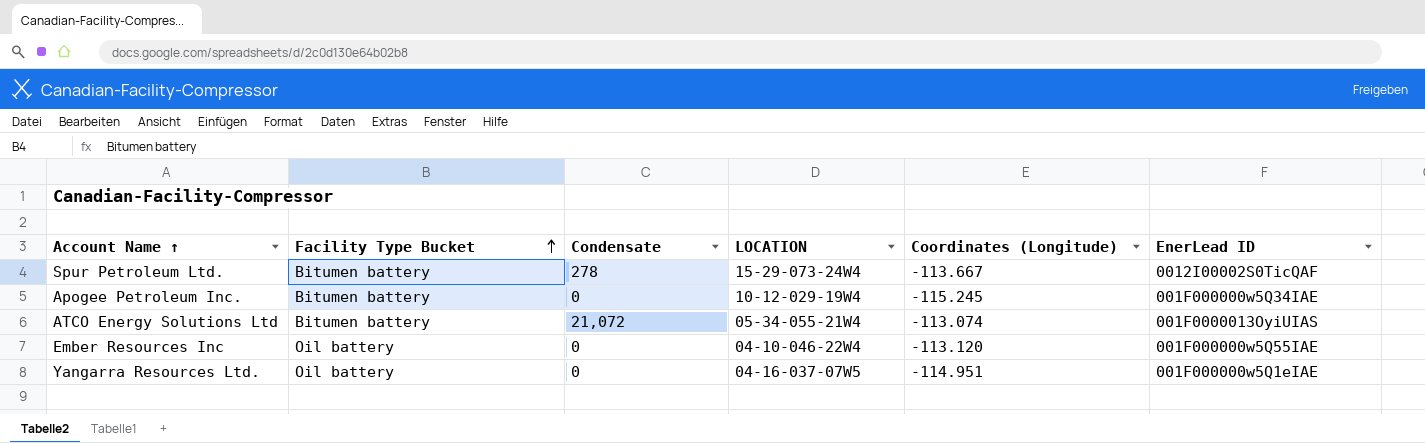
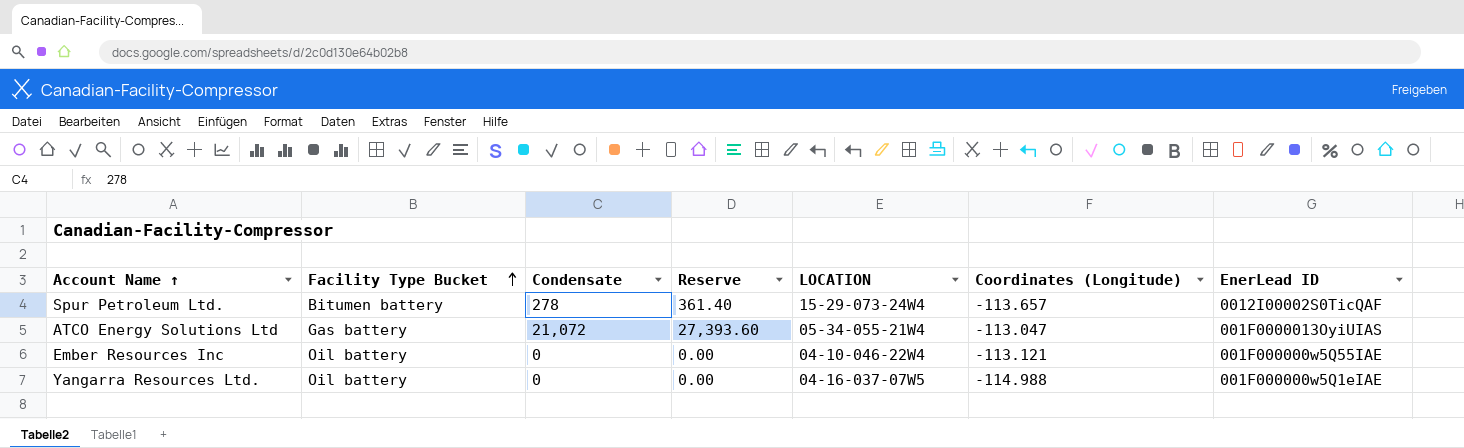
column Reserve | formula: none -> [Condensate] * 1.3
row Apogee Petroleum Inc.: Bitumen battery | 0 | 10-12-029-19W4 | -115.245 | 001F000000w5Q34IAE -> none
Spur Petroleum Ltd. | Coordinates (Longitude): -113.667 -> -113.657
ATCO Energy Solutions Ltd | Facility Type Bucket: Bitumen battery -> Gas battery
ATCO Energy Solutions Ltd | Coordinates (Longitude): -113.074 -> -113.047
Ember Resources Inc | Coordinates (Longitude): -113.120 -> -113.121
Yangarra Resources Ltd. | Coordinates (Longitude): -114.951 -> -114.988

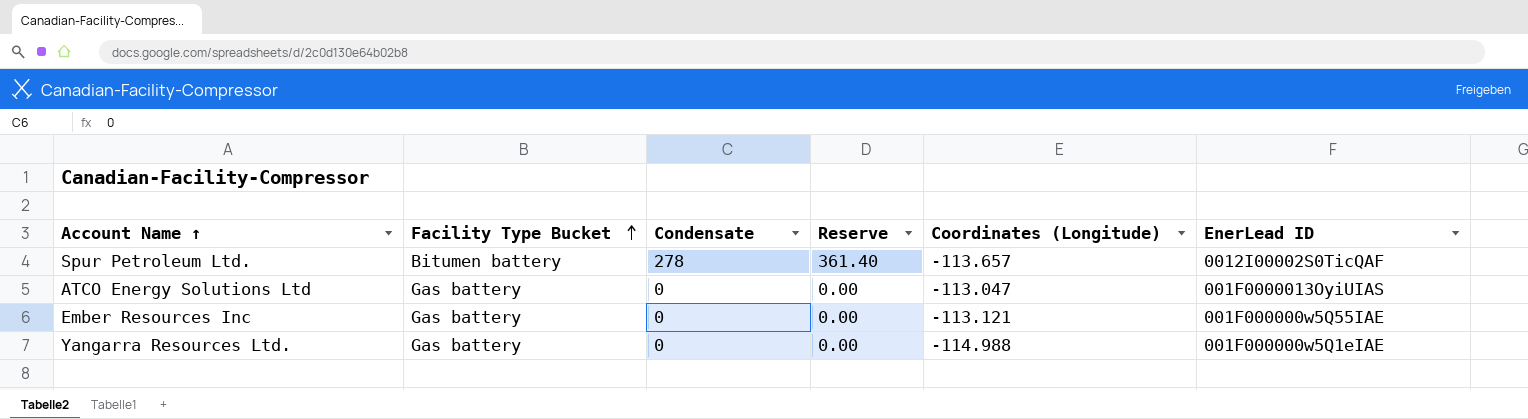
column LOCATION | position: 5 -> none
ATCO Energy Solutions Ltd | Condensate: 21,072 -> 0
ATCO Energy Solutions Ltd | Reserve: 27,393.60 -> 0.00
Ember Resources Inc | Facility Type Bucket: Oil battery -> Gas battery
Yangarra Resources Ltd. | Facility Type Bucket: Oil battery -> Gas battery

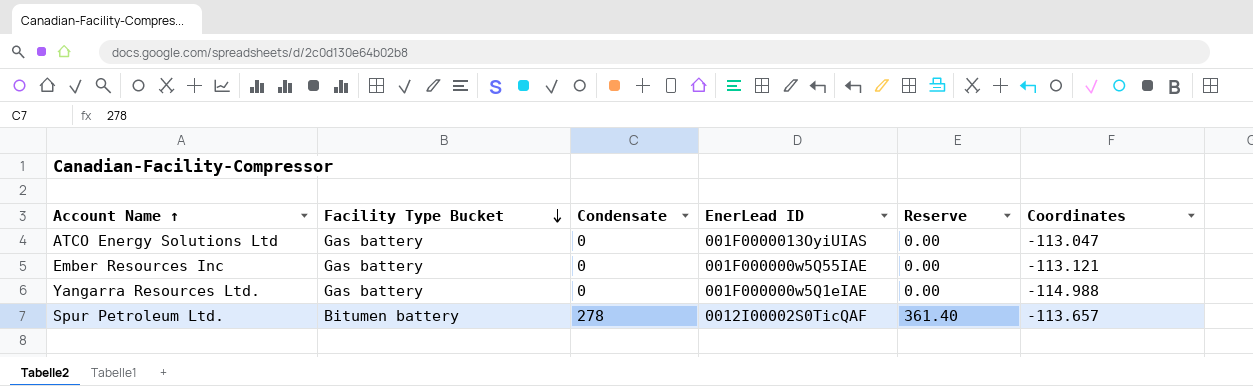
row order: Facility Type Bucket ascending -> Facility Type Bucket descending
column EnerLead ID | position: 6 -> 4
column name: Coordinates (Longitude) -> Coordinates

